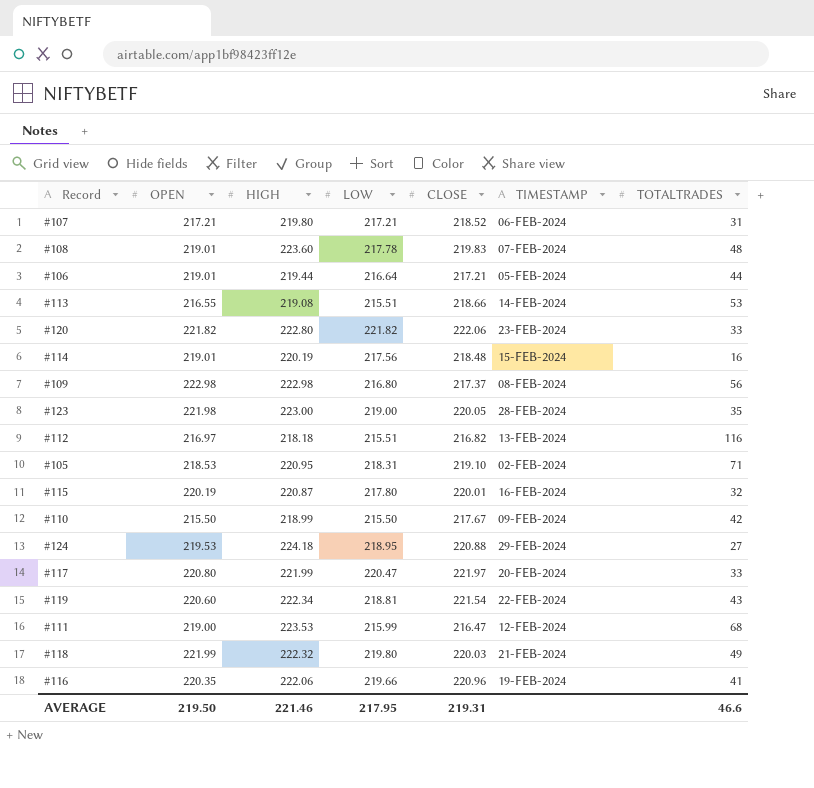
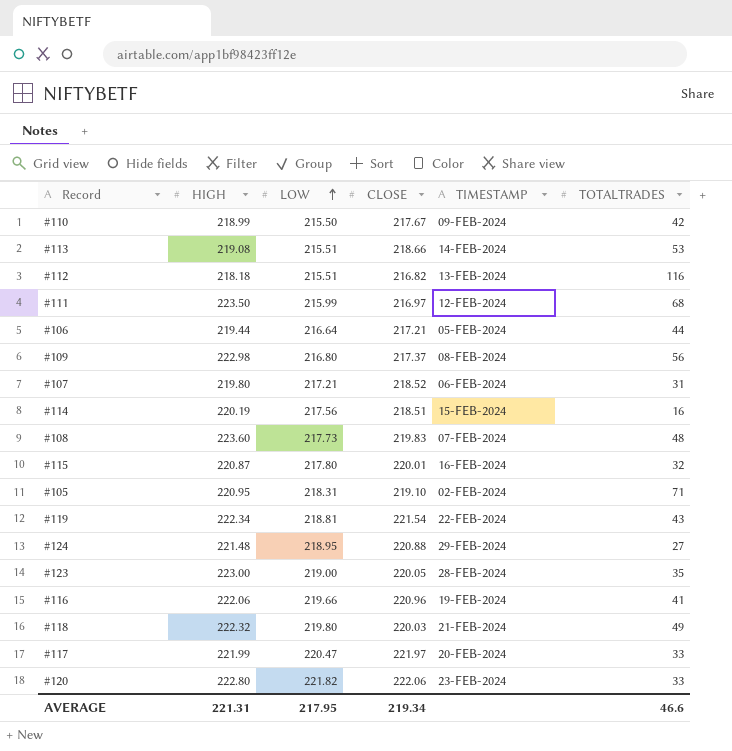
row order: none -> LOW ascending
column OPEN | position: 2 -> none
#111 | HIGH: 223.53 -> 223.50
#111 | CLOSE: 216.47 -> 216.97
#114 | CLOSE: 218.48 -> 218.51
#108 | LOW: 217.78 -> 217.73
#124 | HIGH: 224.18 -> 221.48
AVERAGE | HIGH: 221.46 -> 221.31
AVERAGE | CLOSE: 219.31 -> 219.34

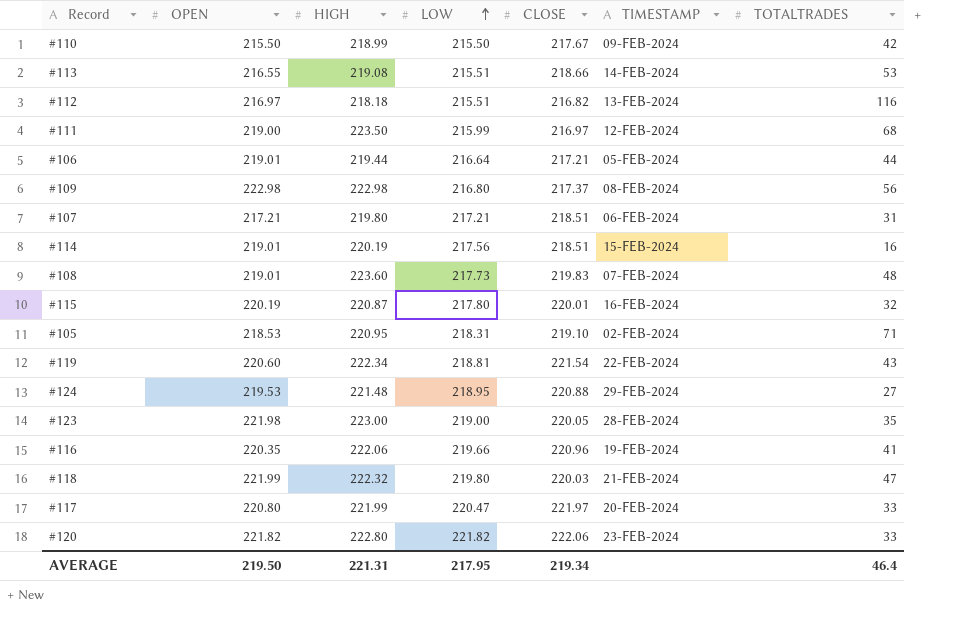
column OPEN | position: none -> 2
#107 | CLOSE: 218.52 -> 218.51
#118 | TOTALTRADES: 49 -> 47
AVERAGE | TOTALTRADES: 46.6 -> 46.4

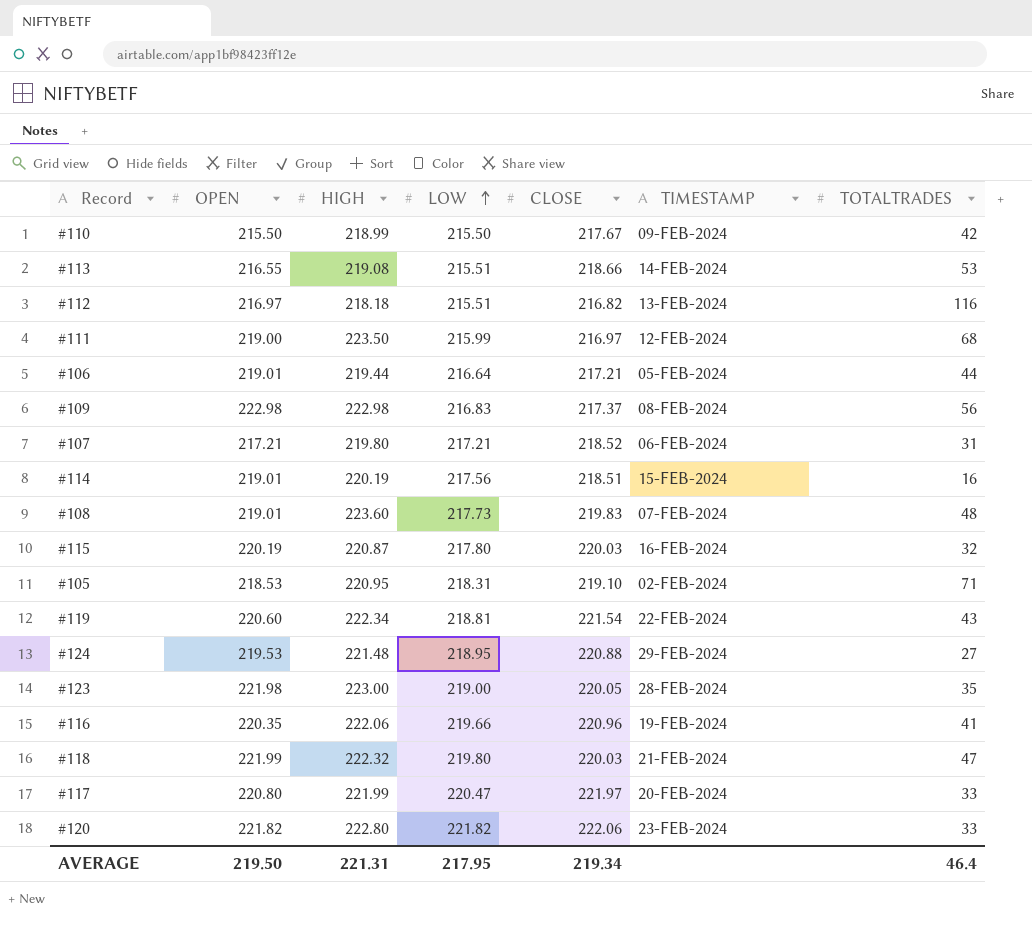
#109 | LOW: 216.80 -> 216.83
#107 | CLOSE: 218.51 -> 218.52
#115 | CLOSE: 220.01 -> 220.03

